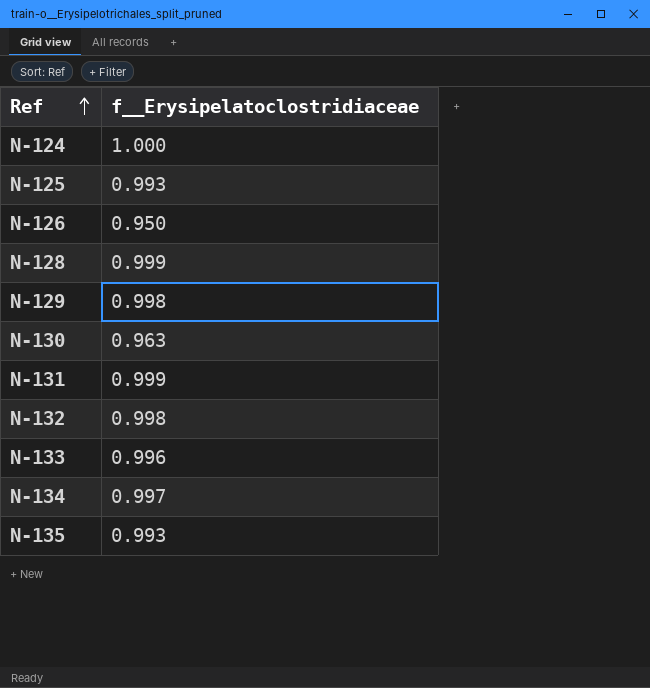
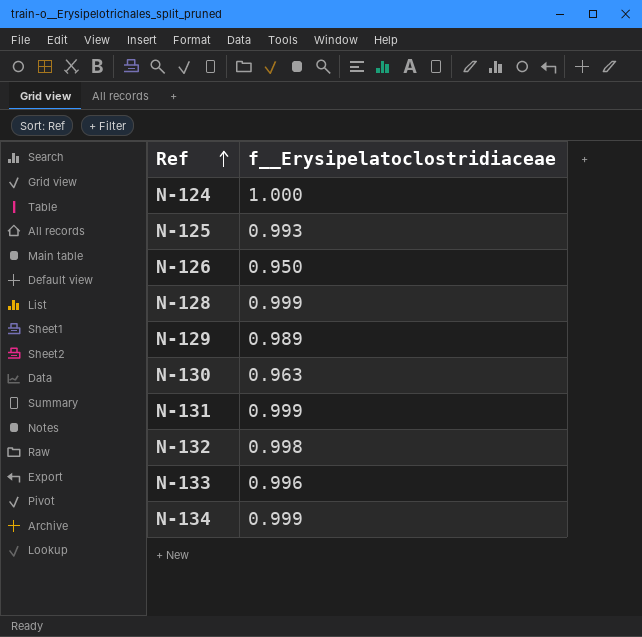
row N-135: 0.993 -> none
N-129 | f__Erysipelatoclostridiaceae: 0.998 -> 0.989
N-134 | f__Erysipelatoclostridiaceae: 0.997 -> 0.999

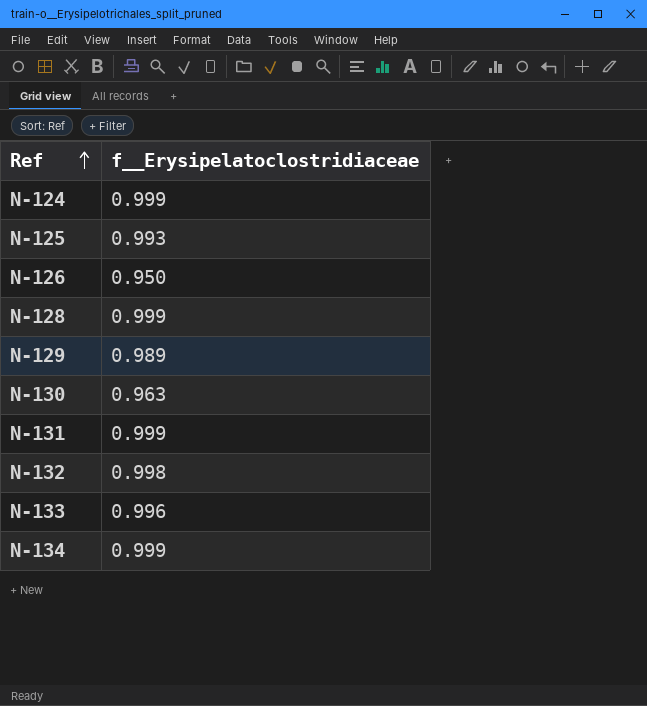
N-124 | f__Erysipelatoclostridiaceae: 1.000 -> 0.999

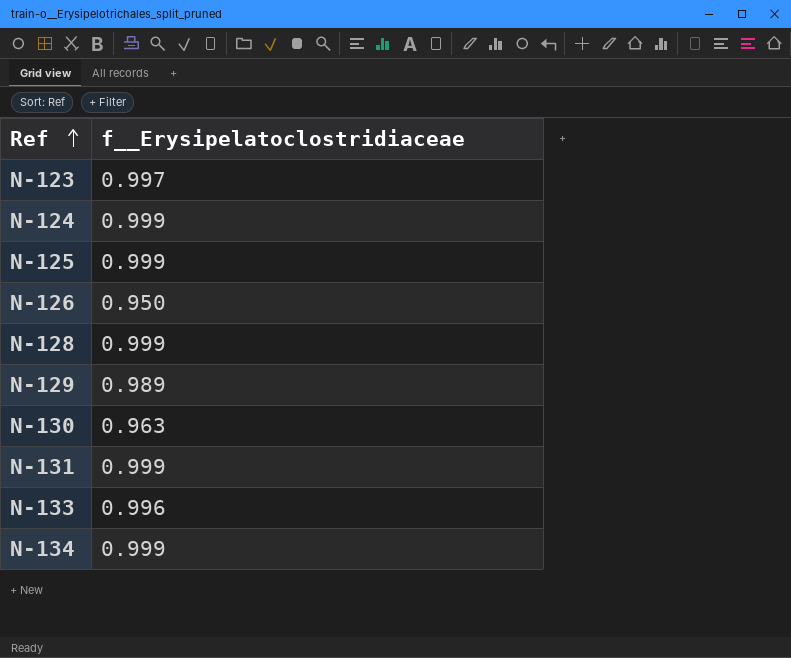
row N-132: 0.998 -> none
row N-123: none -> 0.997
N-125 | f__Erysipelatoclostridiaceae: 0.993 -> 0.999

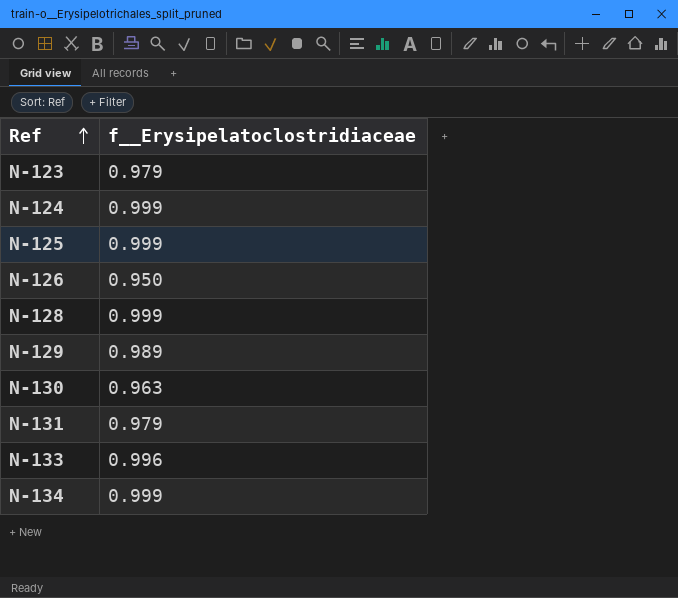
N-123 | f__Erysipelatoclostridiaceae: 0.997 -> 0.979
N-131 | f__Erysipelatoclostridiaceae: 0.999 -> 0.979

